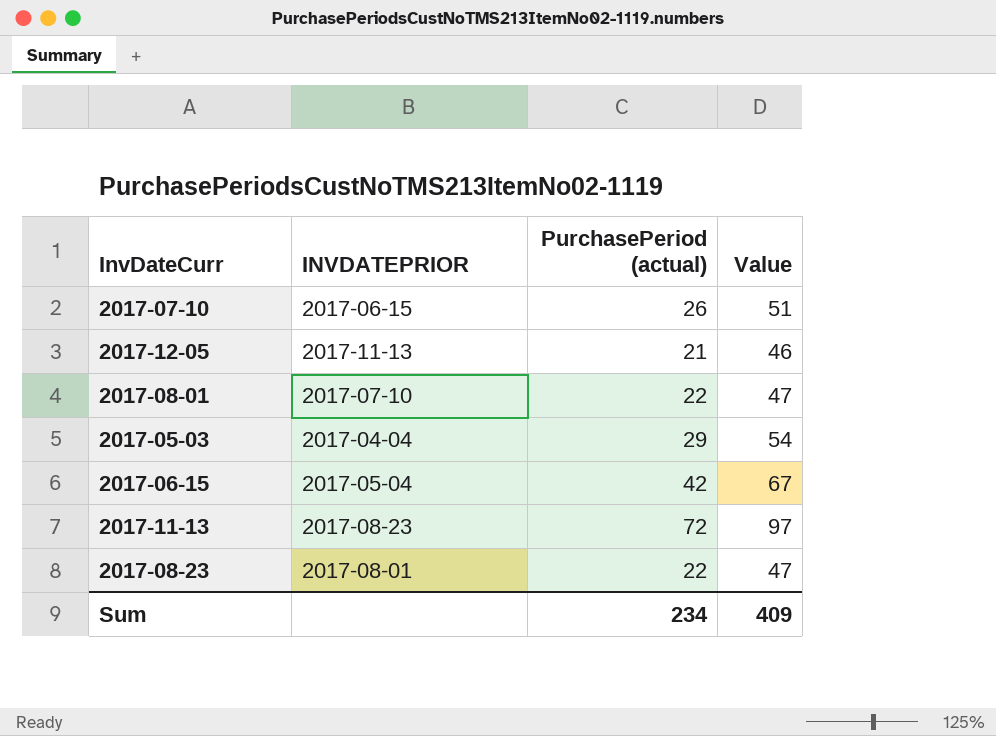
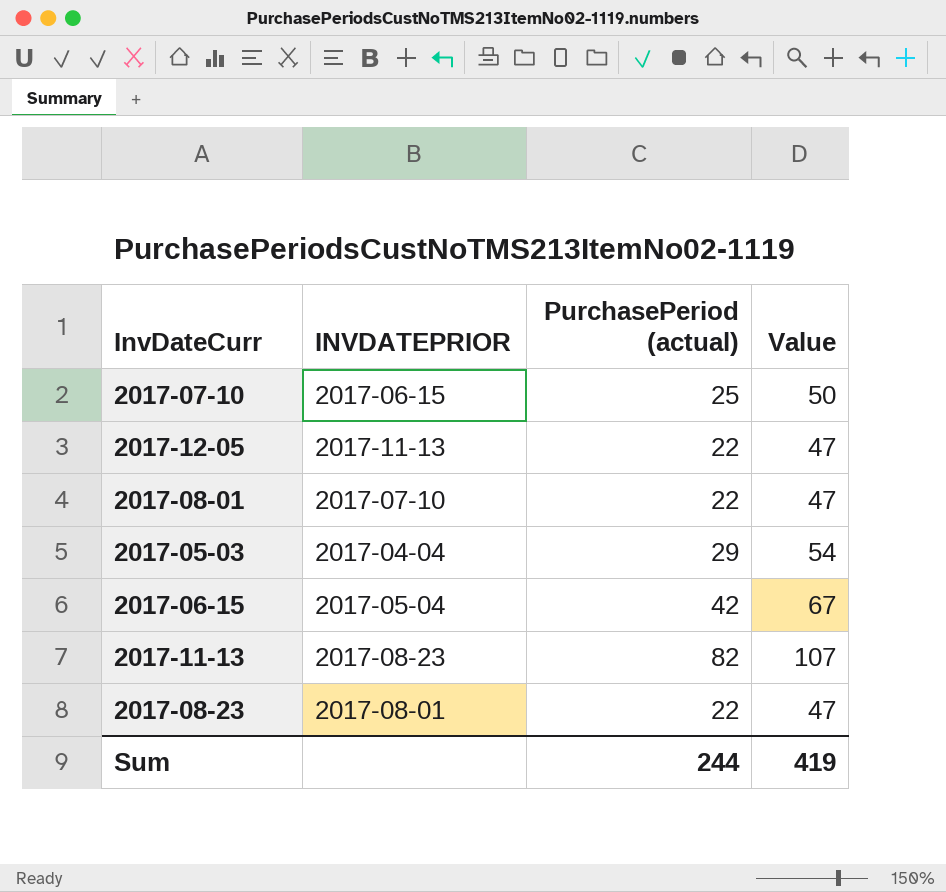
2017-07-10 | PurchasePeriod (actual): 26 -> 25
2017-07-10 | Value: 51 -> 50
2017-12-05 | PurchasePeriod (actual): 21 -> 22
2017-12-05 | Value: 46 -> 47
2017-11-13 | PurchasePeriod (actual): 72 -> 82
2017-11-13 | Value: 97 -> 107
Sum | PurchasePeriod (actual): 234 -> 244
Sum | Value: 409 -> 419

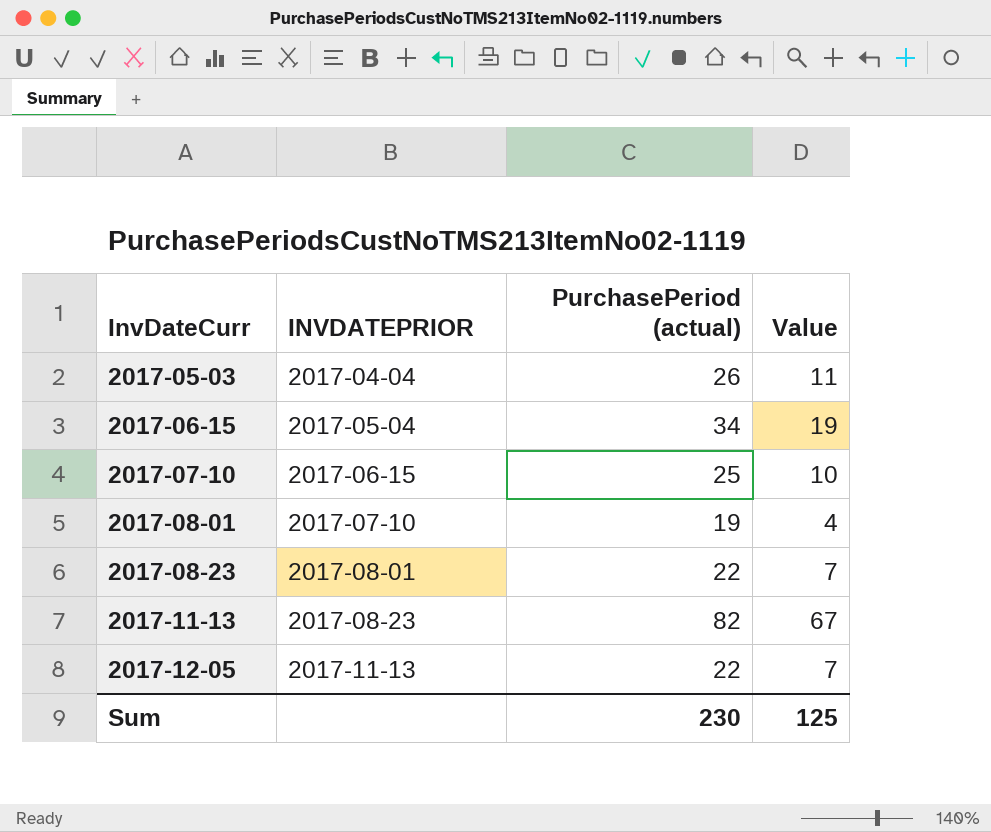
row order: none -> InvDateCurr ascending
column Value | formula: [PurchasePeriod (actual)] + 25 -> [PurchasePeriod (actual)] - 15
2017-05-03 | PurchasePeriod (actual): 29 -> 26
2017-06-15 | PurchasePeriod (actual): 42 -> 34
2017-08-01 | PurchasePeriod (actual): 22 -> 19
Sum | PurchasePeriod (actual): 244 -> 230
Sum | Value: 419 -> 125

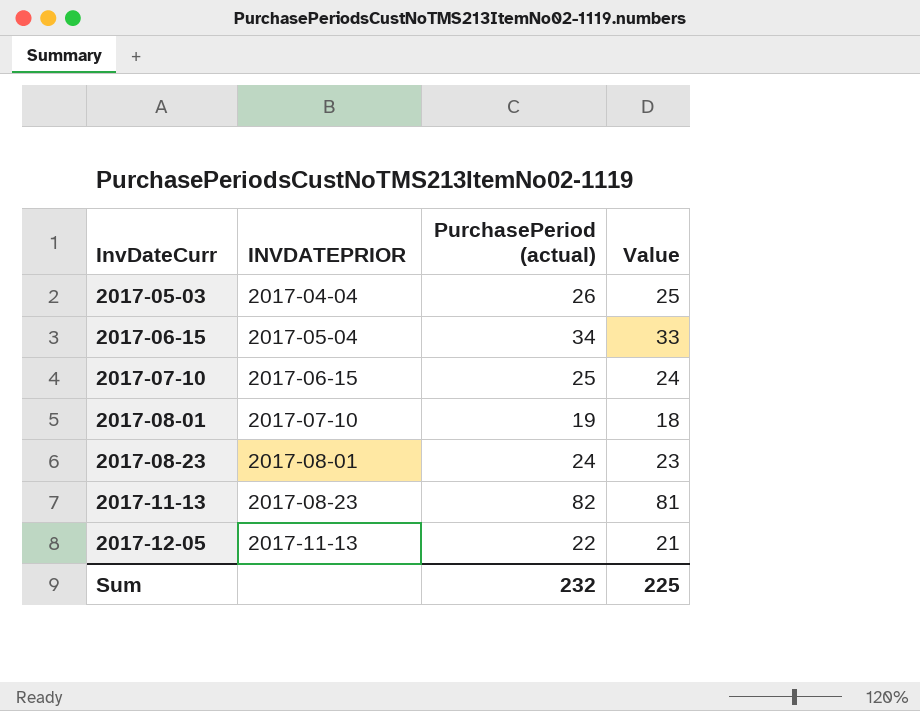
column Value | formula: [PurchasePeriod (actual)] - 15 -> [PurchasePeriod (actual)] - 1
2017-08-23 | PurchasePeriod (actual): 22 -> 24
Sum | PurchasePeriod (actual): 230 -> 232
Sum | Value: 125 -> 225

